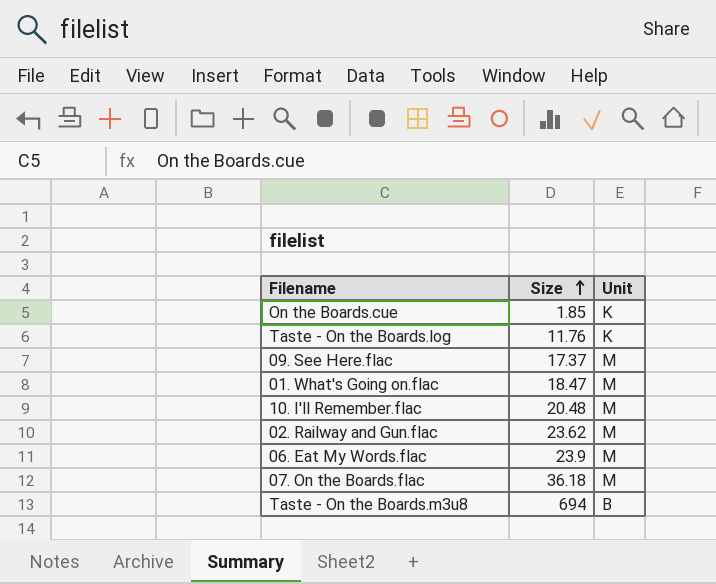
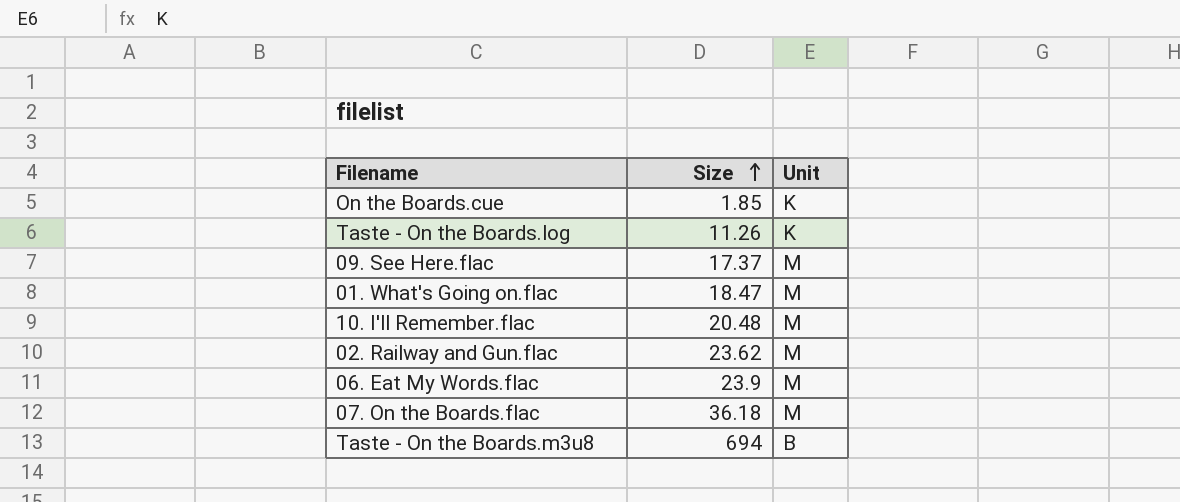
Taste - On the Boards.log | Size: 11.76 -> 11.26

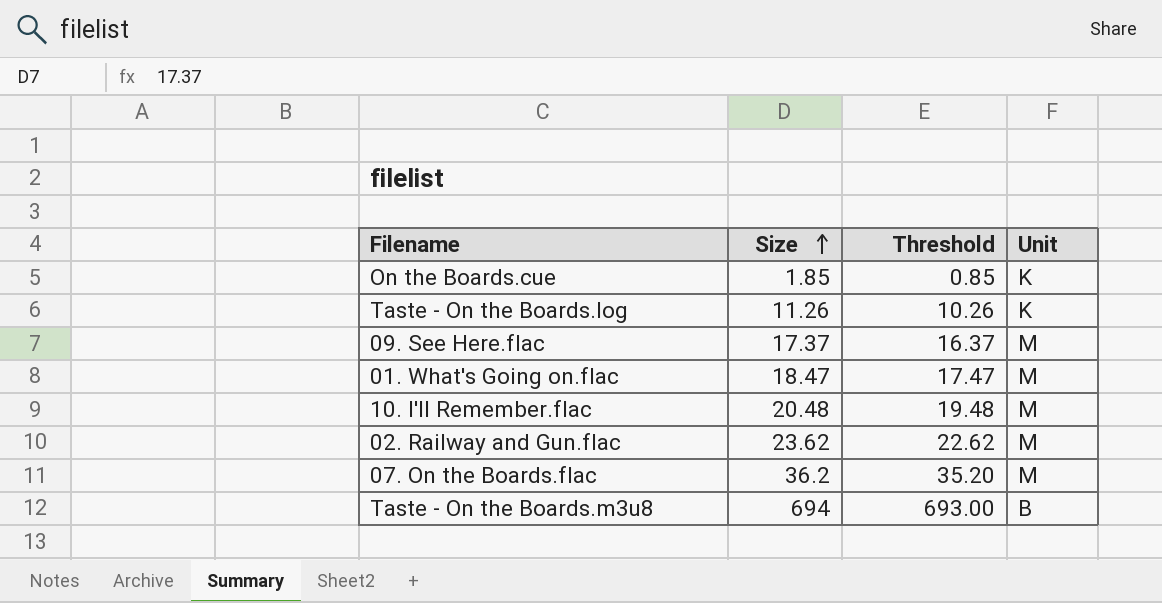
column Threshold | formula: none -> [Size] - 1
row 06. Eat My Words.flac: 23.9 | M -> none
07. On the Boards.flac | Size: 36.18 -> 36.2

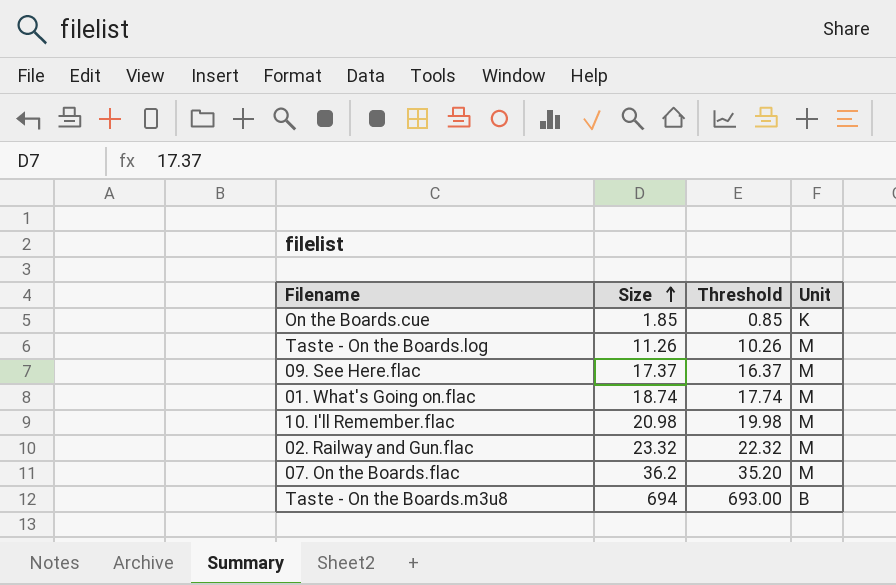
Taste - On the Boards.log | Unit: K -> M
01. What's Going on.flac | Size: 18.47 -> 18.74
01. What's Going on.flac | Threshold: 17.47 -> 17.74
10. I'll Remember.flac | Size: 20.48 -> 20.98
10. I'll Remember.flac | Threshold: 19.48 -> 19.98
02. Railway and Gun.flac | Size: 23.62 -> 23.32
02. Railway and Gun.flac | Threshold: 22.62 -> 22.32

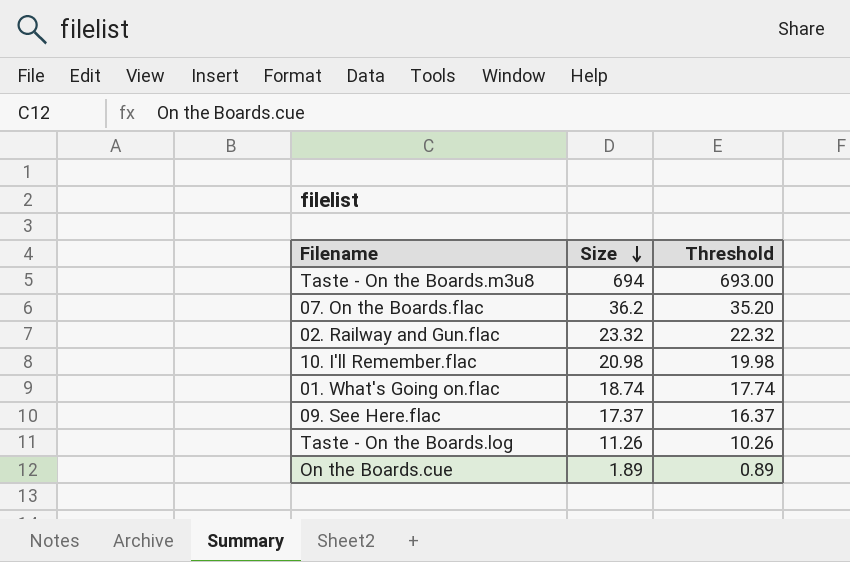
row order: Size ascending -> Size descending
column Unit | position: 4 -> none
On the Boards.cue | Size: 1.85 -> 1.89
On the Boards.cue | Threshold: 0.85 -> 0.89

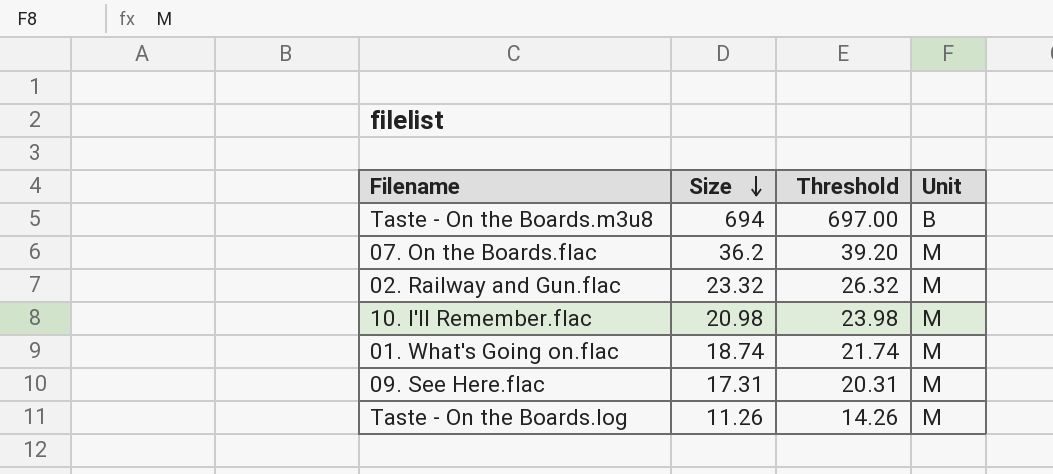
column Threshold | formula: [Size] - 1 -> [Size] + 3
column Unit | position: none -> 4
row On the Boards.cue: 1.89 | 0.89 -> none
09. See Here.flac | Size: 17.37 -> 17.31

